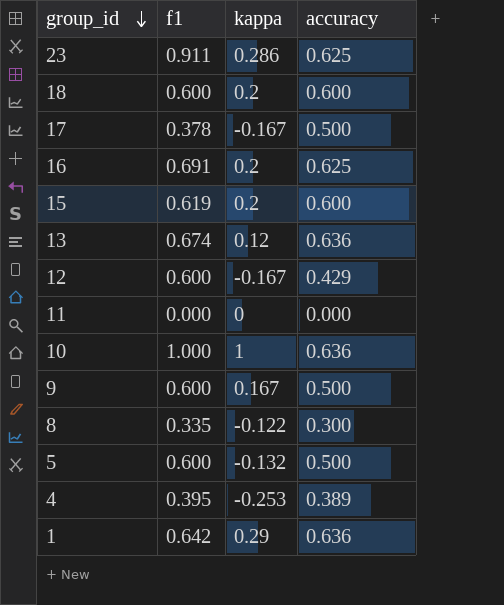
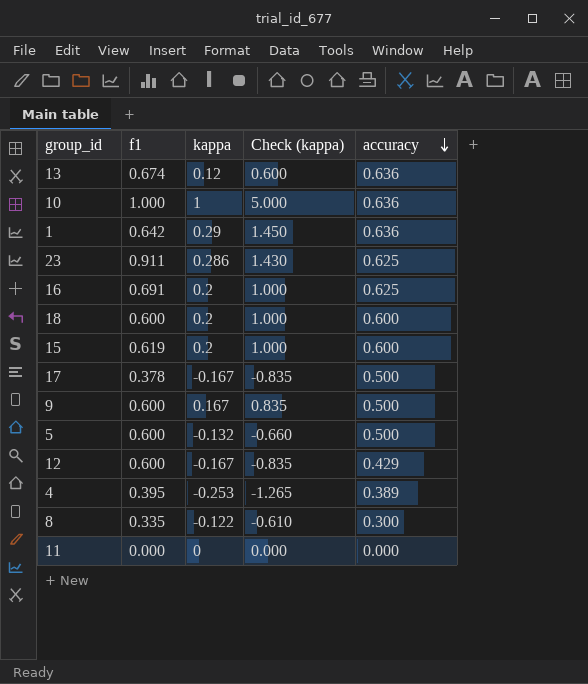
row order: group_id descending -> accuracy descending
column Check (kappa) | formula: none -> [kappa] * 5

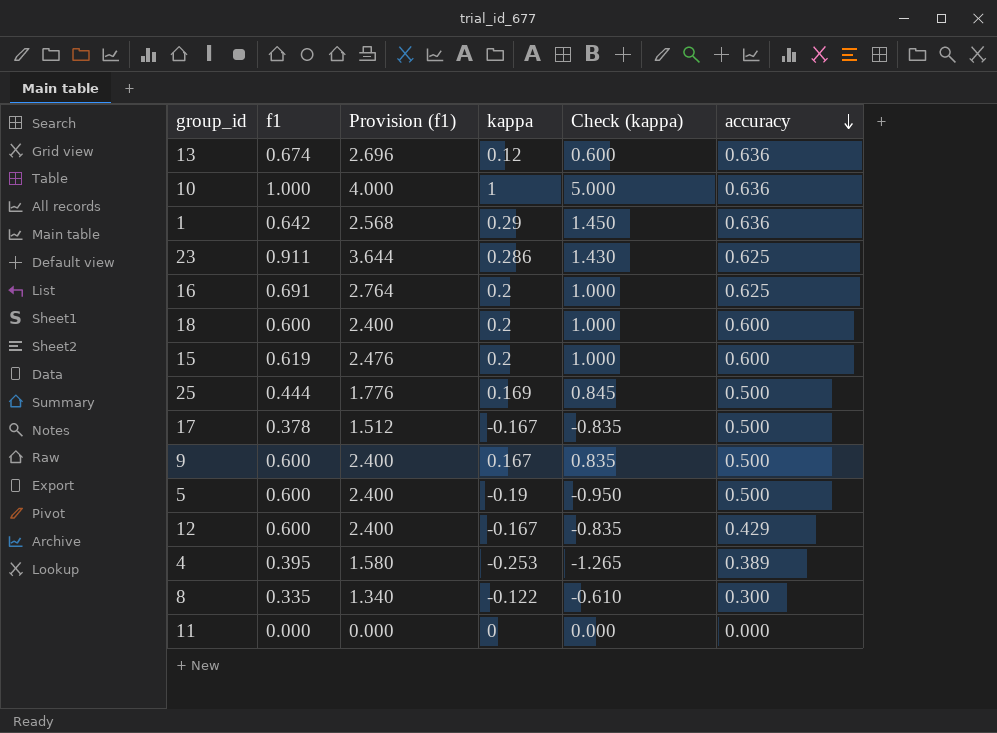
column Provision (f1) | formula: none -> [f1] * 4
row 25: none -> 0.444 | 1.776 | 0.169 | 0.845 | 0.500
5 | kappa: -0.132 -> -0.19
5 | Check (kappa): -0.660 -> -0.950

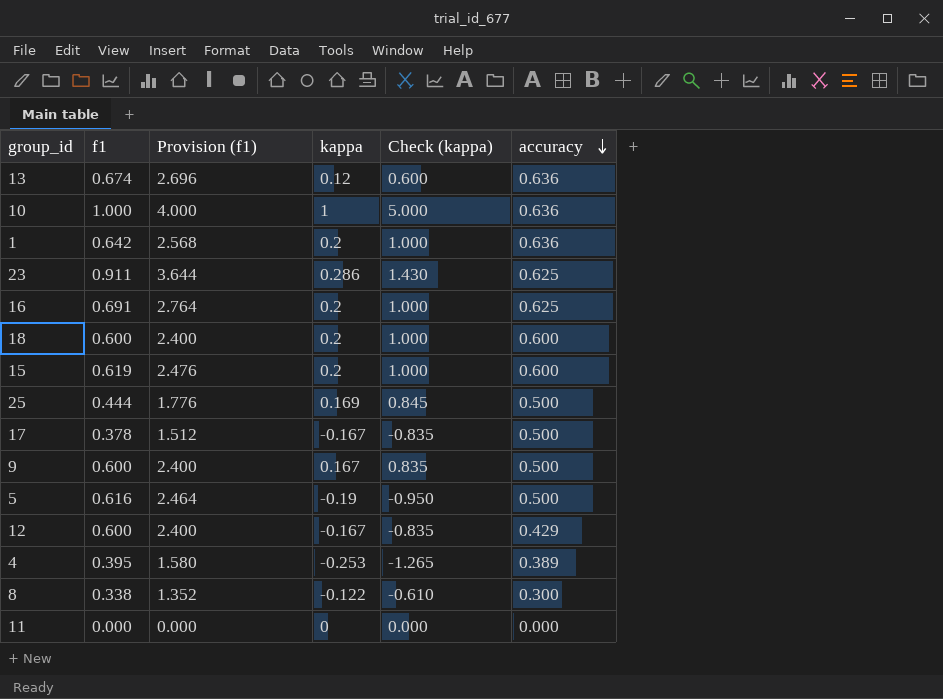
1 | kappa: 0.29 -> 0.2
1 | Check (kappa): 1.450 -> 1.000
5 | f1: 0.600 -> 0.616
5 | Provision (f1): 2.400 -> 2.464
8 | f1: 0.335 -> 0.338
8 | Provision (f1): 1.340 -> 1.352

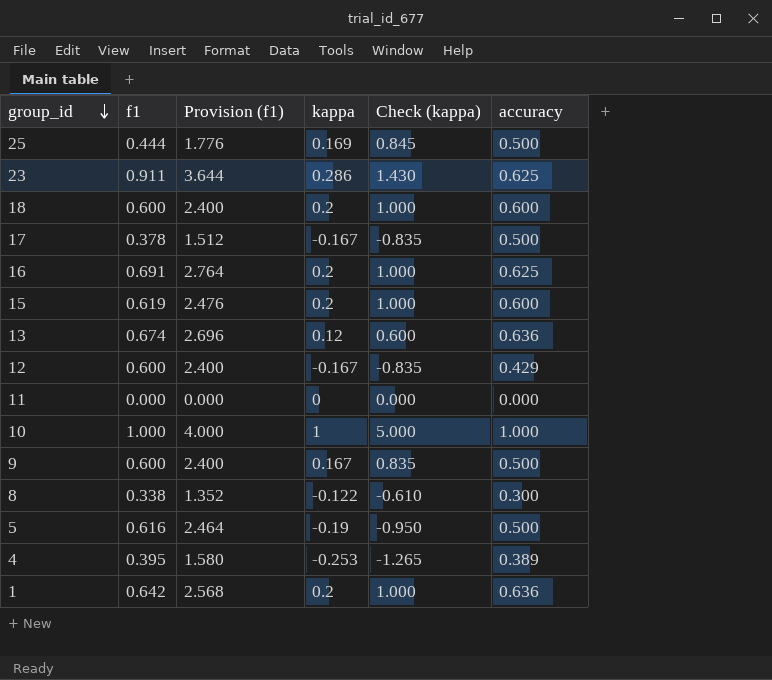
row order: accuracy descending -> group_id descending
10 | accuracy: 0.636 -> 1.000

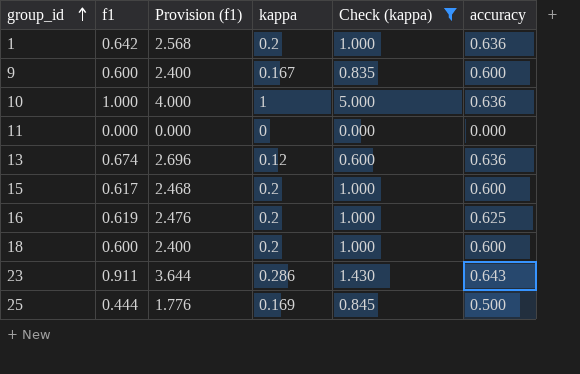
filter: none -> Check (kappa) >= 0.000
row order: group_id descending -> group_id ascending
9 | accuracy: 0.500 -> 0.600
10 | accuracy: 1.000 -> 0.636
15 | f1: 0.619 -> 0.617
15 | Provision (f1): 2.476 -> 2.468
16 | f1: 0.691 -> 0.619
16 | Provision (f1): 2.764 -> 2.476
23 | accuracy: 0.625 -> 0.643

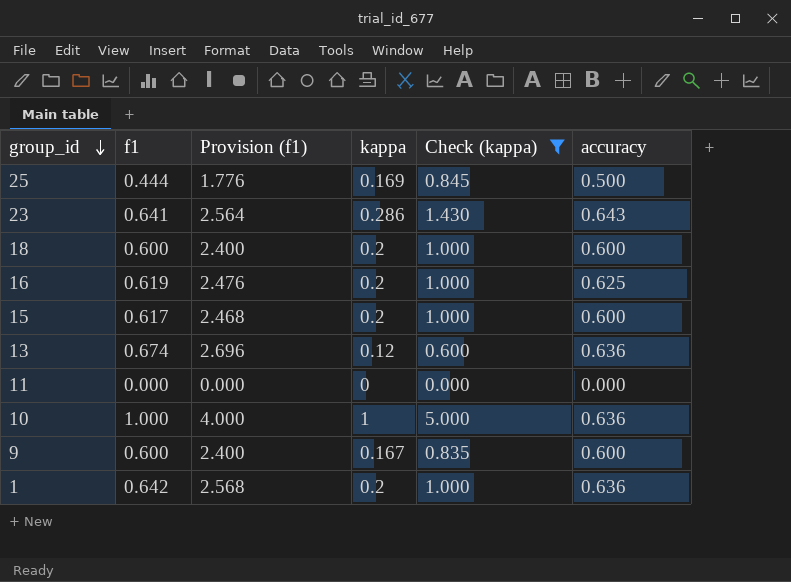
row order: group_id ascending -> group_id descending
23 | f1: 0.911 -> 0.641
23 | Provision (f1): 3.644 -> 2.564

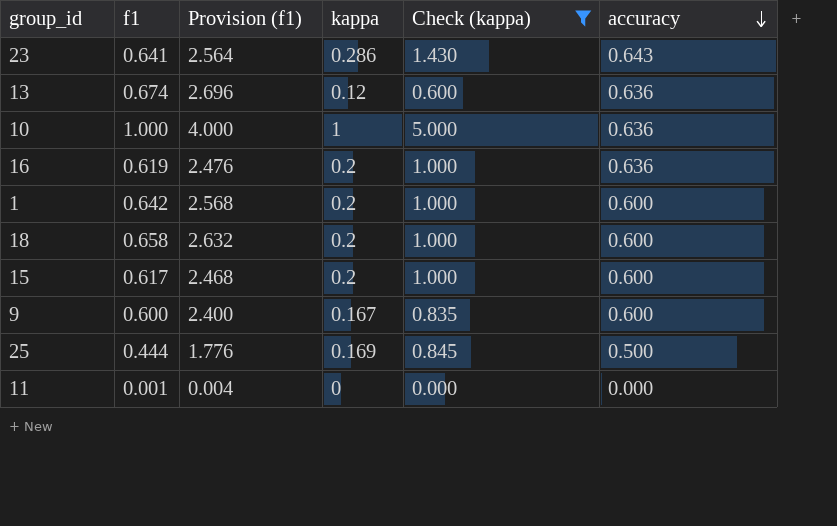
row order: group_id descending -> accuracy descending
16 | accuracy: 0.625 -> 0.636
1 | accuracy: 0.636 -> 0.600
18 | f1: 0.600 -> 0.658
18 | Provision (f1): 2.400 -> 2.632
11 | f1: 0.000 -> 0.001
11 | Provision (f1): 0.000 -> 0.004

